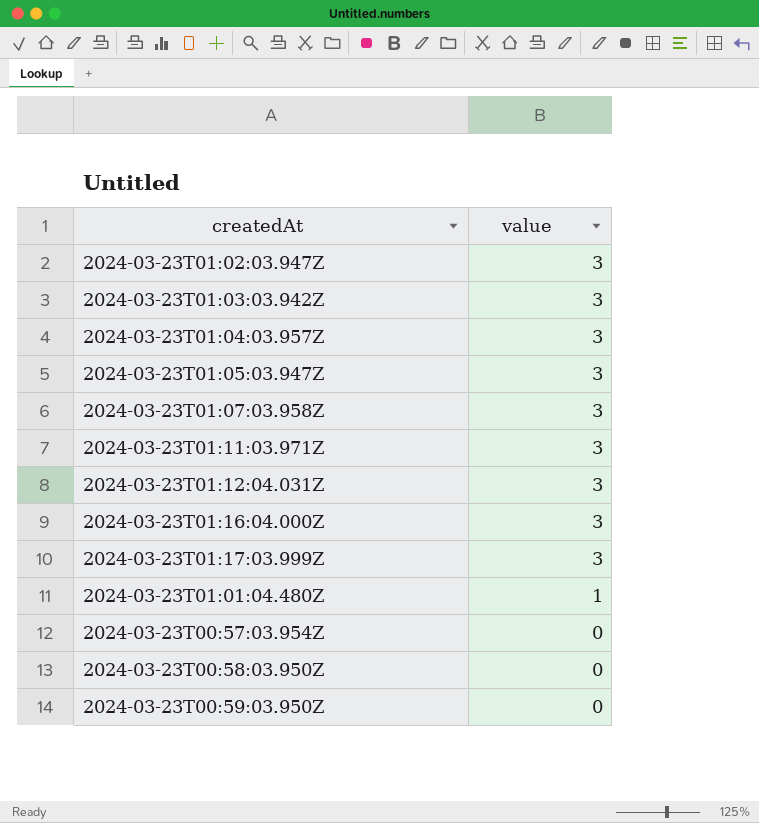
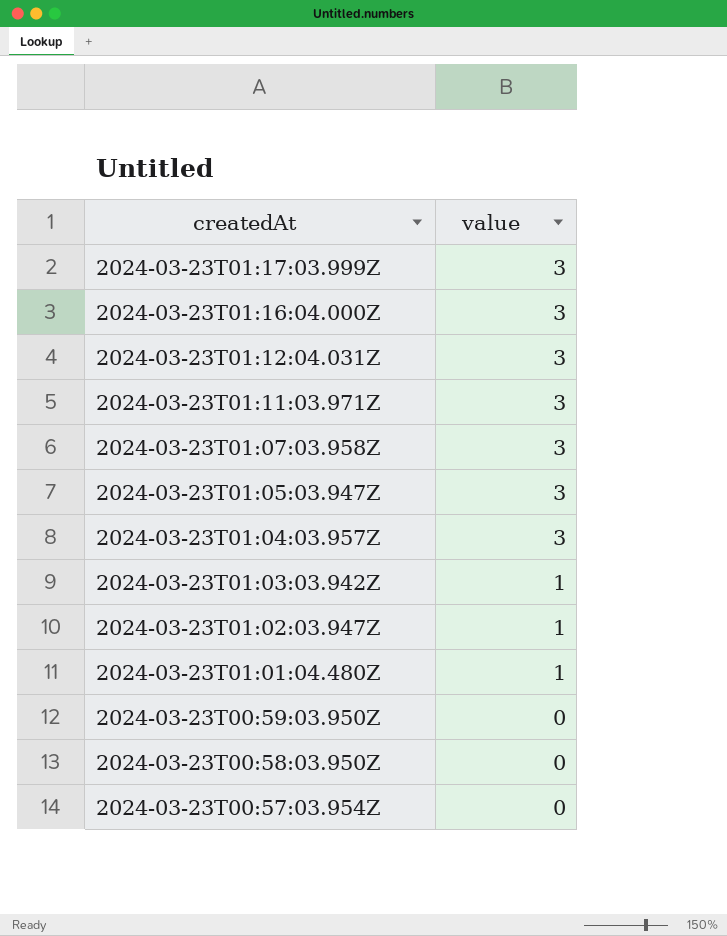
row order: value descending -> createdAt descending
2024-03-23T01:03:03.942Z | value: 3 -> 1
2024-03-23T01:02:03.947Z | value: 3 -> 1

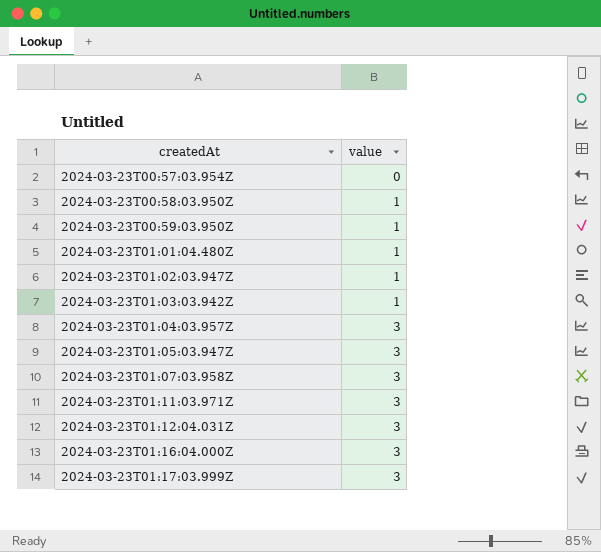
row order: createdAt descending -> createdAt ascending
2024-03-23T00:58:03.950Z | value: 0 -> 1
2024-03-23T00:59:03.950Z | value: 0 -> 1

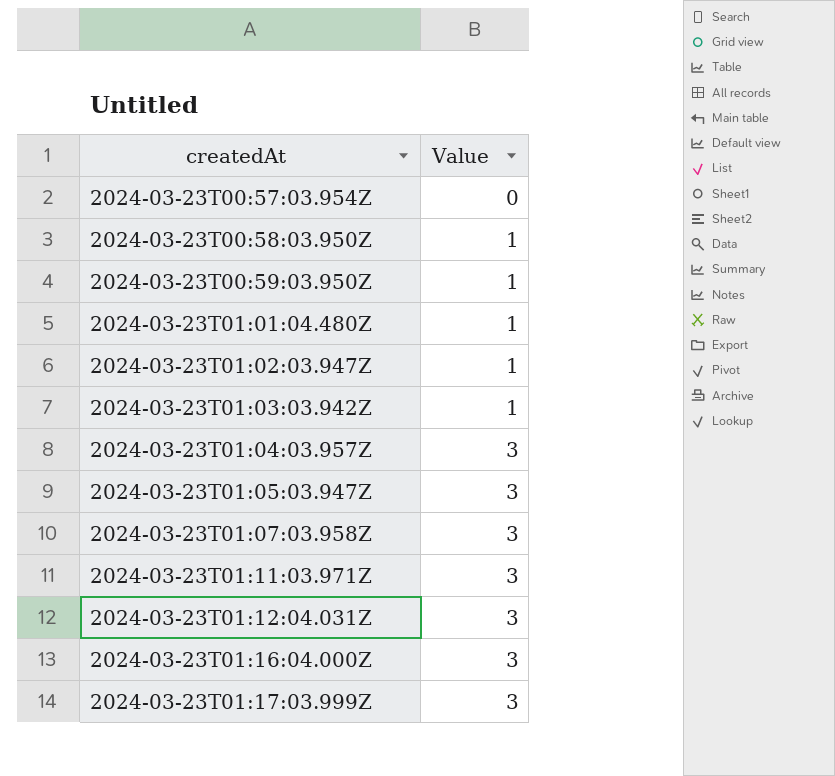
column name: value -> Value

